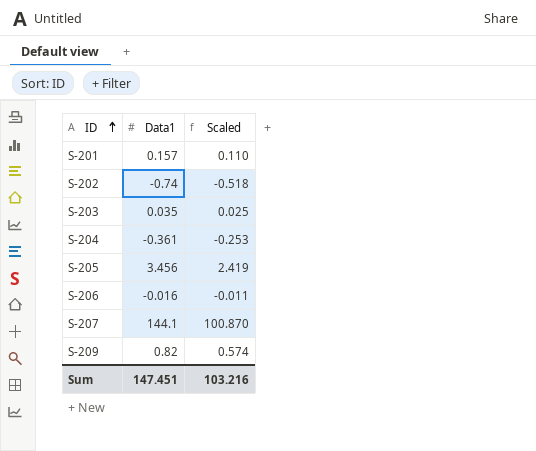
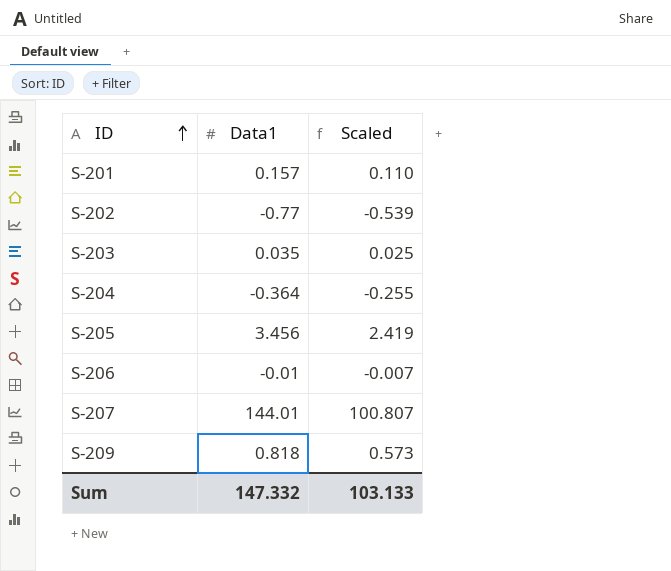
S-202 | Data1: -0.74 -> -0.77
S-202 | Scaled: -0.518 -> -0.539
S-204 | Data1: -0.361 -> -0.364
S-204 | Scaled: -0.253 -> -0.255
S-206 | Data1: -0.016 -> -0.01
S-206 | Scaled: -0.011 -> -0.007
S-207 | Data1: 144.1 -> 144.01
S-207 | Scaled: 100.870 -> 100.807
S-209 | Data1: 0.82 -> 0.818
S-209 | Scaled: 0.574 -> 0.573
Sum | Data1: 147.451 -> 147.332
Sum | Scaled: 103.216 -> 103.133

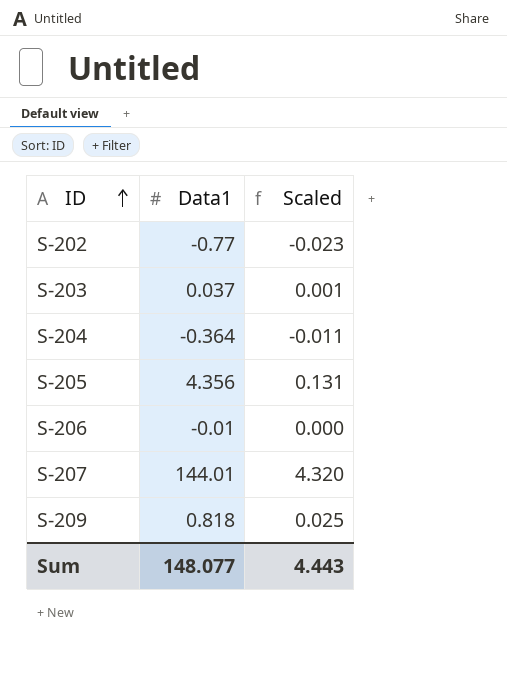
column Scaled | formula: [Data1] * 0.7 -> [Data1] * 0.03
row S-201: 0.157 | 0.110 -> none
S-203 | Data1: 0.035 -> 0.037
S-205 | Data1: 3.456 -> 4.356
Sum | Data1: 147.332 -> 148.077
Sum | Scaled: 103.133 -> 4.443

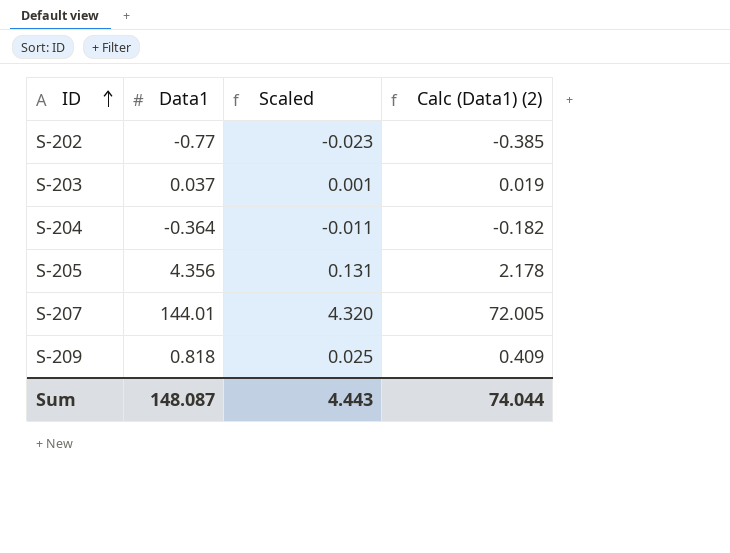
column Calc (Data1) (2) | formula: none -> [Data1] * 0.5
row S-206: -0.01 | 0.000 -> none
Sum | Data1: 148.077 -> 148.087

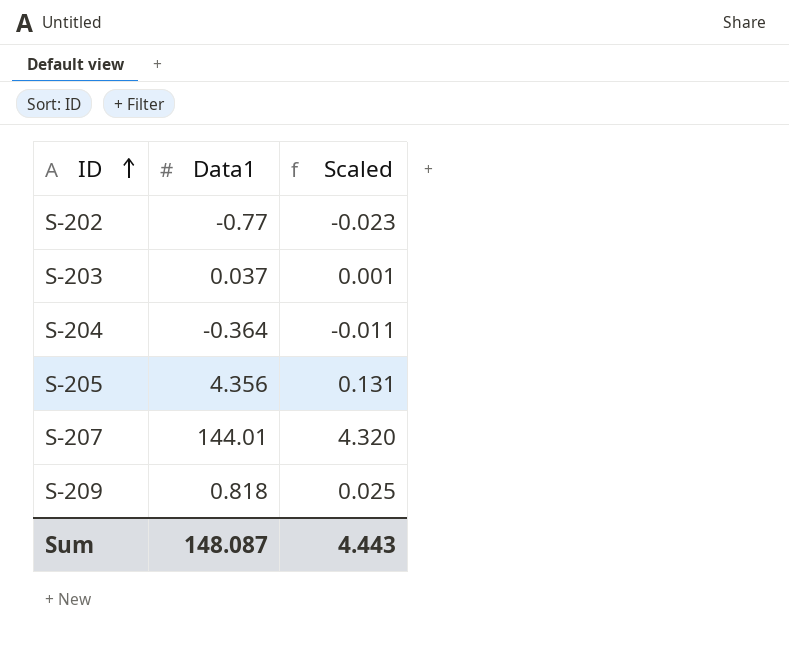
column Calc (Data1) (2) | formula: [Data1] * 0.5 -> none

